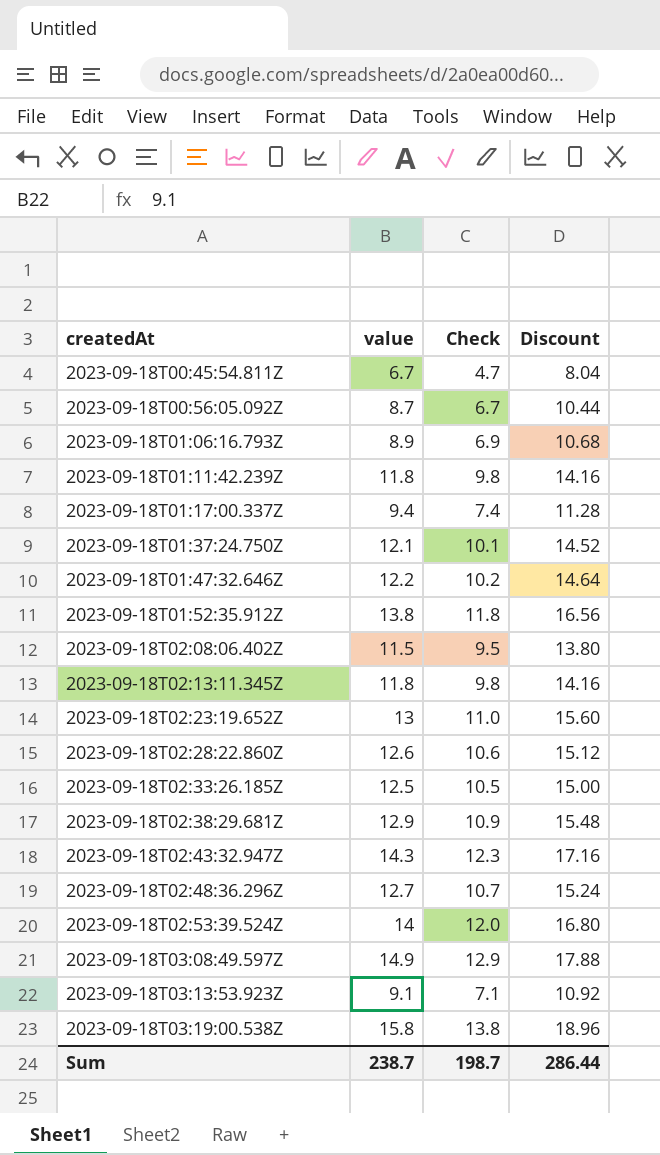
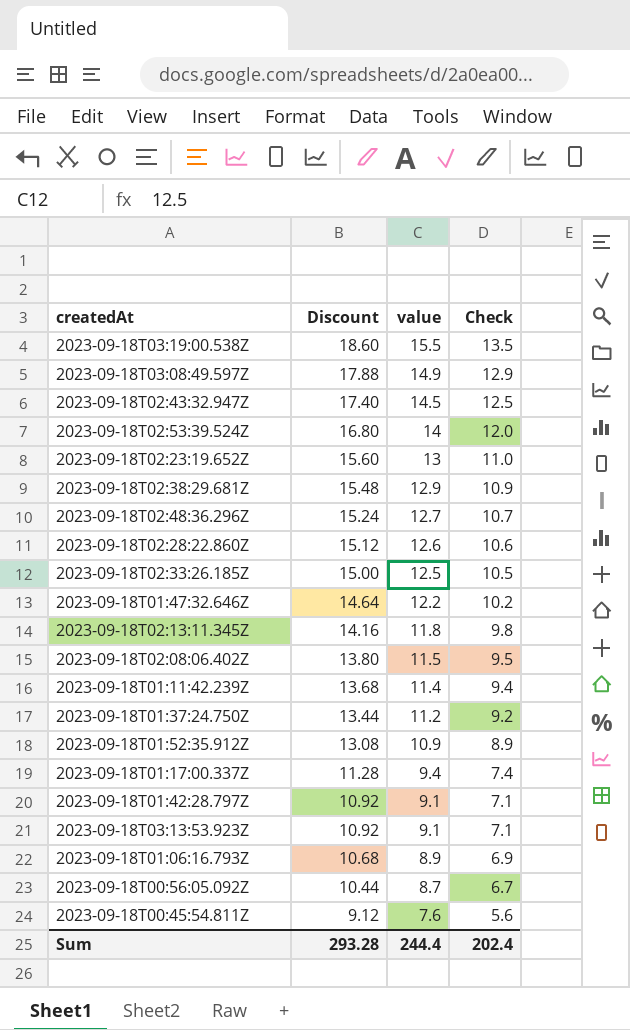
row order: createdAt ascending -> Discount descending
column Discount | position: 4 -> 2
2023-09-18T03:19:00.538Z | Discount: 18.96 -> 18.60
2023-09-18T03:19:00.538Z | value: 15.8 -> 15.5
2023-09-18T03:19:00.538Z | Check: 13.8 -> 13.5
2023-09-18T02:43:32.947Z | Discount: 17.16 -> 17.40
2023-09-18T02:43:32.947Z | value: 14.3 -> 14.5
2023-09-18T02:43:32.947Z | Check: 12.3 -> 12.5
2023-09-18T01:11:42.239Z | Discount: 14.16 -> 13.68
2023-09-18T01:11:42.239Z | value: 11.8 -> 11.4
2023-09-18T01:11:42.239Z | Check: 9.8 -> 9.4
2023-09-18T01:37:24.750Z | Discount: 14.52 -> 13.44
2023-09-18T01:37:24.750Z | value: 12.1 -> 11.2
2023-09-18T01:37:24.750Z | Check: 10.1 -> 9.2
2023-09-18T01:52:35.912Z | Discount: 16.56 -> 13.08
2023-09-18T01:52:35.912Z | value: 13.8 -> 10.9
2023-09-18T01:52:35.912Z | Check: 11.8 -> 8.9
row 2023-09-18T01:42:28.797Z: none -> 10.92 | 9.1 | 7.1
2023-09-18T00:45:54.811Z | Discount: 8.04 -> 9.12
2023-09-18T00:45:54.811Z | value: 6.7 -> 7.6
2023-09-18T00:45:54.811Z | Check: 4.7 -> 5.6
Sum | Discount: 286.44 -> 293.28
Sum | value: 238.7 -> 244.4
Sum | Check: 198.7 -> 202.4

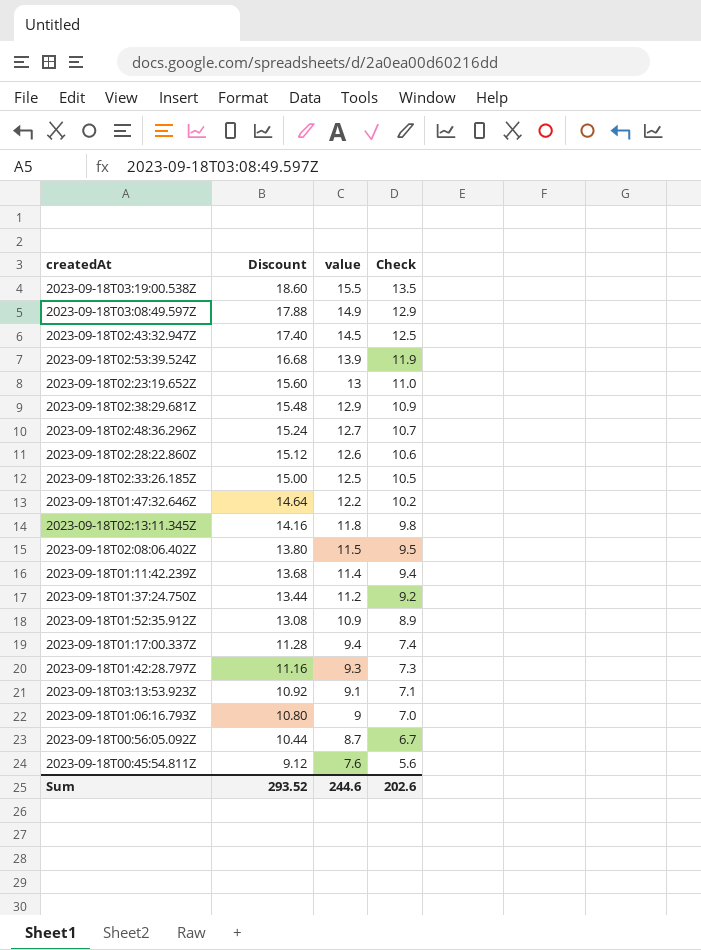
2023-09-18T02:53:39.524Z | Discount: 16.80 -> 16.68
2023-09-18T02:53:39.524Z | value: 14 -> 13.9
2023-09-18T02:53:39.524Z | Check: 12.0 -> 11.9
2023-09-18T01:42:28.797Z | Discount: 10.92 -> 11.16
2023-09-18T01:42:28.797Z | value: 9.1 -> 9.3
2023-09-18T01:42:28.797Z | Check: 7.1 -> 7.3
2023-09-18T01:06:16.793Z | Discount: 10.68 -> 10.80
2023-09-18T01:06:16.793Z | value: 8.9 -> 9
2023-09-18T01:06:16.793Z | Check: 6.9 -> 7.0
Sum | Discount: 293.28 -> 293.52
Sum | value: 244.4 -> 244.6
Sum | Check: 202.4 -> 202.6

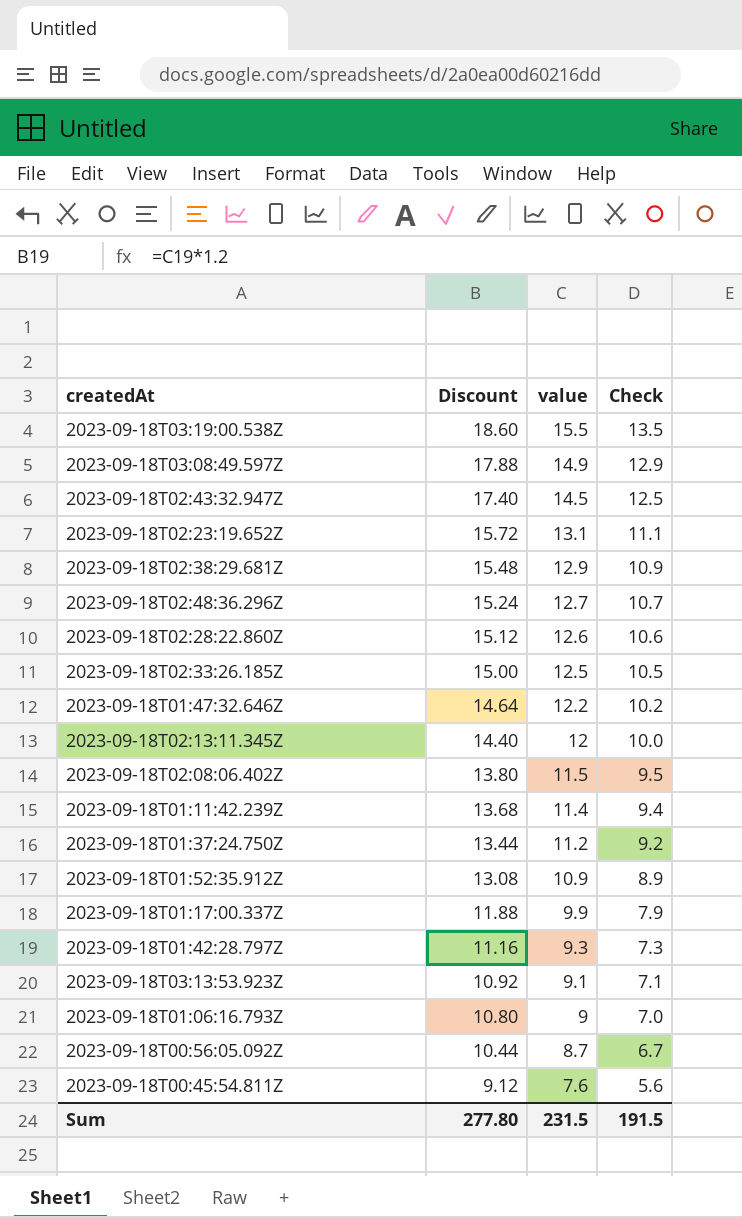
row 2023-09-18T02:53:39.524Z: 16.68 | 13.9 | 11.9 -> none
2023-09-18T02:23:19.652Z | Discount: 15.60 -> 15.72
2023-09-18T02:23:19.652Z | value: 13 -> 13.1
2023-09-18T02:23:19.652Z | Check: 11.0 -> 11.1
2023-09-18T02:13:11.345Z | Discount: 14.16 -> 14.40
2023-09-18T02:13:11.345Z | value: 11.8 -> 12
2023-09-18T02:13:11.345Z | Check: 9.8 -> 10.0
2023-09-18T01:17:00.337Z | Discount: 11.28 -> 11.88
2023-09-18T01:17:00.337Z | value: 9.4 -> 9.9
2023-09-18T01:17:00.337Z | Check: 7.4 -> 7.9
Sum | Discount: 293.52 -> 277.80
Sum | value: 244.6 -> 231.5
Sum | Check: 202.6 -> 191.5

